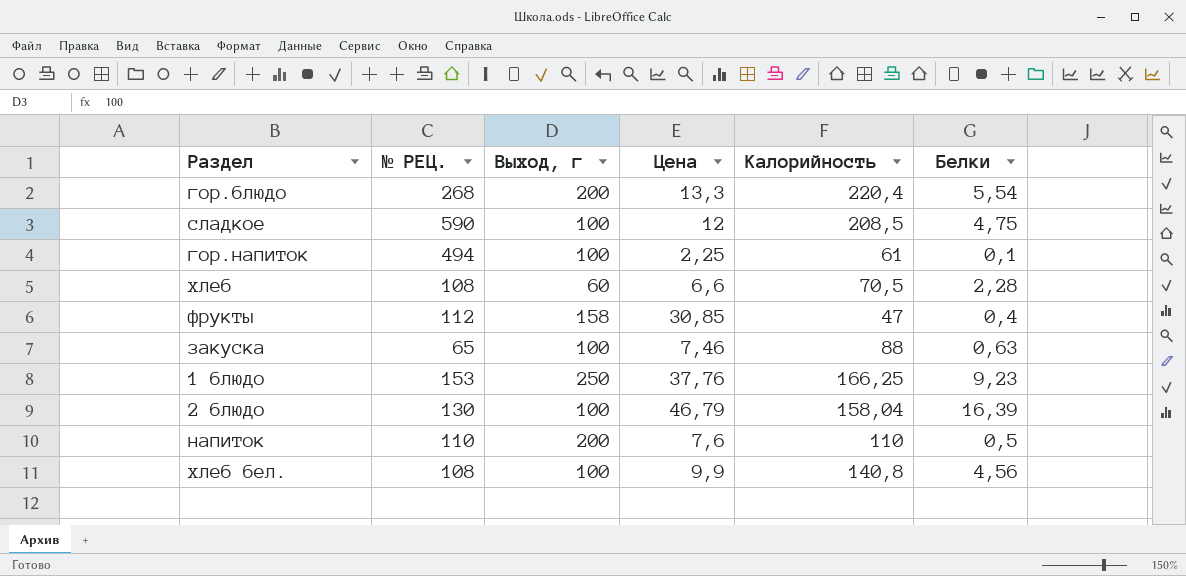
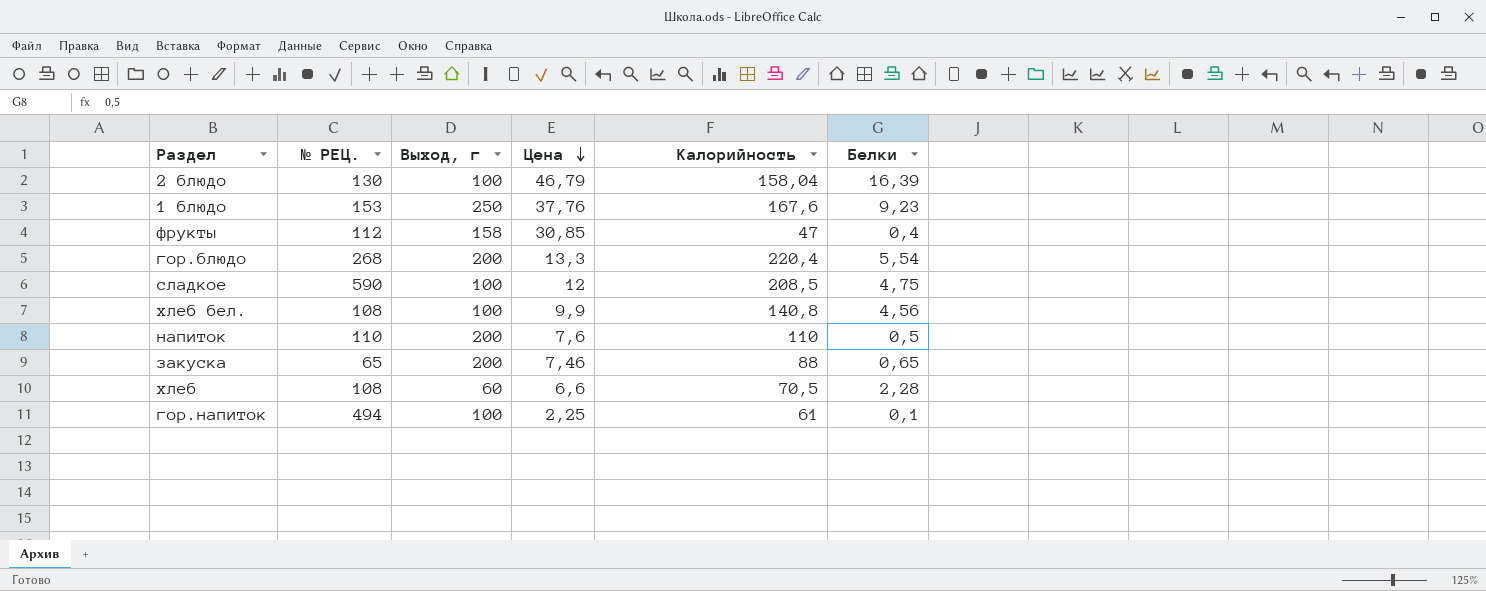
row order: none -> Цена descending
1 блюдо | Калорийность: 166,25 -> 167,6
закуска | Выход, г: 100 -> 200
закуска | Белки: 0,63 -> 0,65

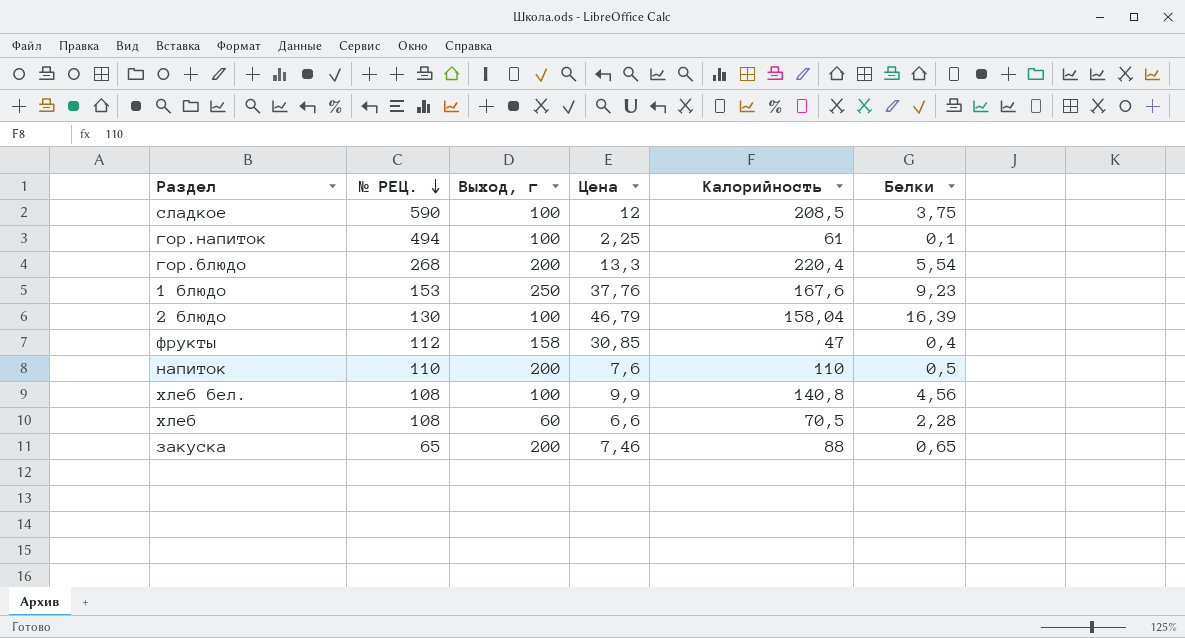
row order: Цена descending -> № РЕЦ. descending
сладкое | Белки: 4,75 -> 3,75

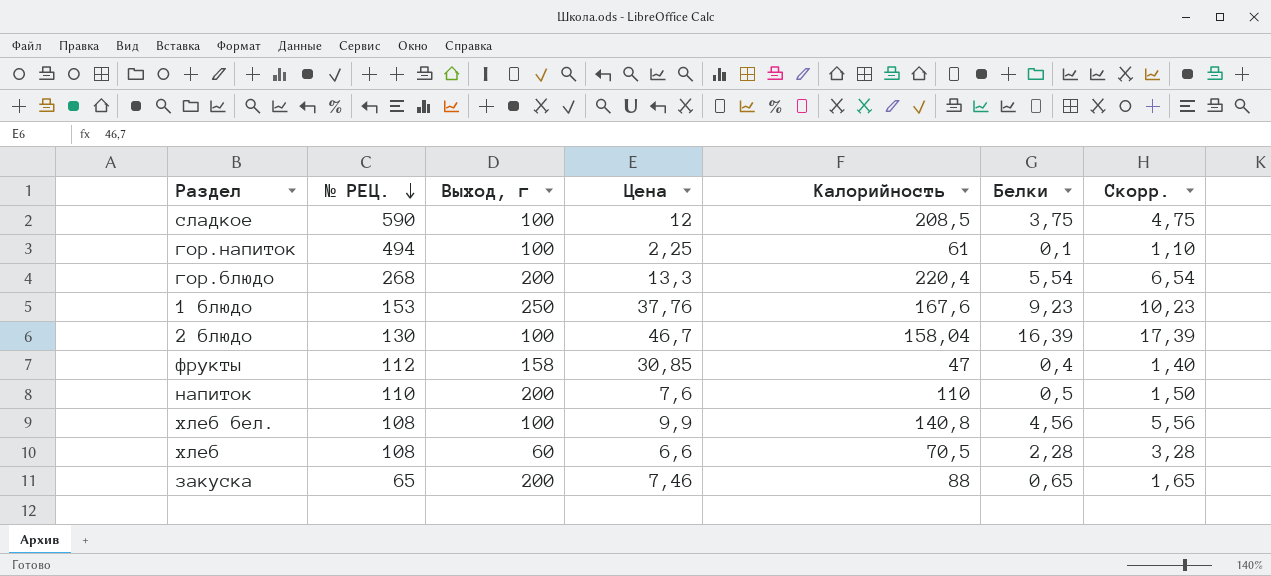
column Скорр. | formula: none -> [Белки] + 1
2 блюдо | Цена: 46,79 -> 46,7

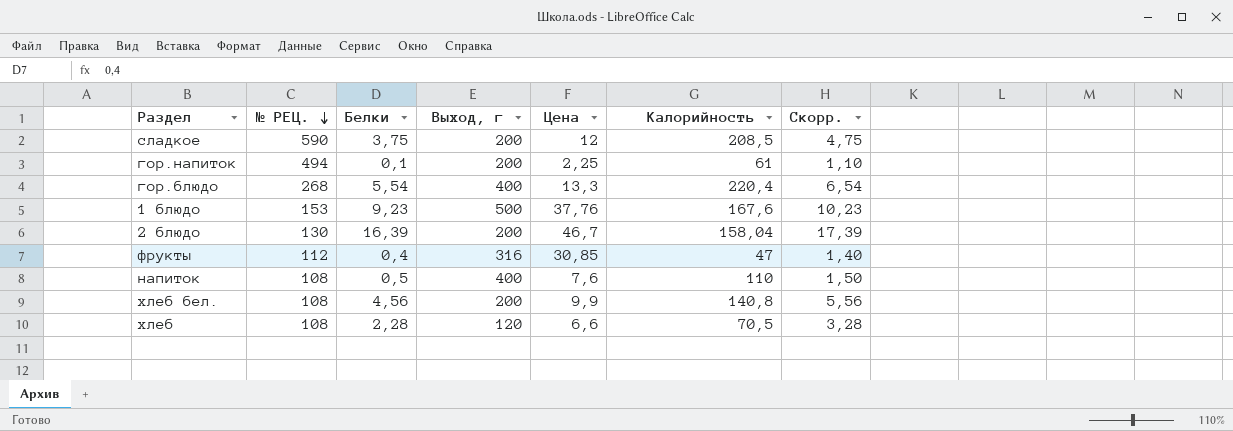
column Белки | position: 6 -> 3
row закуска: 65 | 200 | 7,46 | 88 | 0,65 | 1,65 -> none
сладкое | Выход, г: 100 -> 200
гор.напиток | Выход, г: 100 -> 200
гор.блюдо | Выход, г: 200 -> 400
1 блюдо | Выход, г: 250 -> 500
2 блюдо | Выход, г: 100 -> 200
фрукты | Выход, г: 158 -> 316
напиток | № РЕЦ.: 110 -> 108
напиток | Выход, г: 200 -> 400
хлеб бел. | Выход, г: 100 -> 200
хлеб | Выход, г: 60 -> 120

